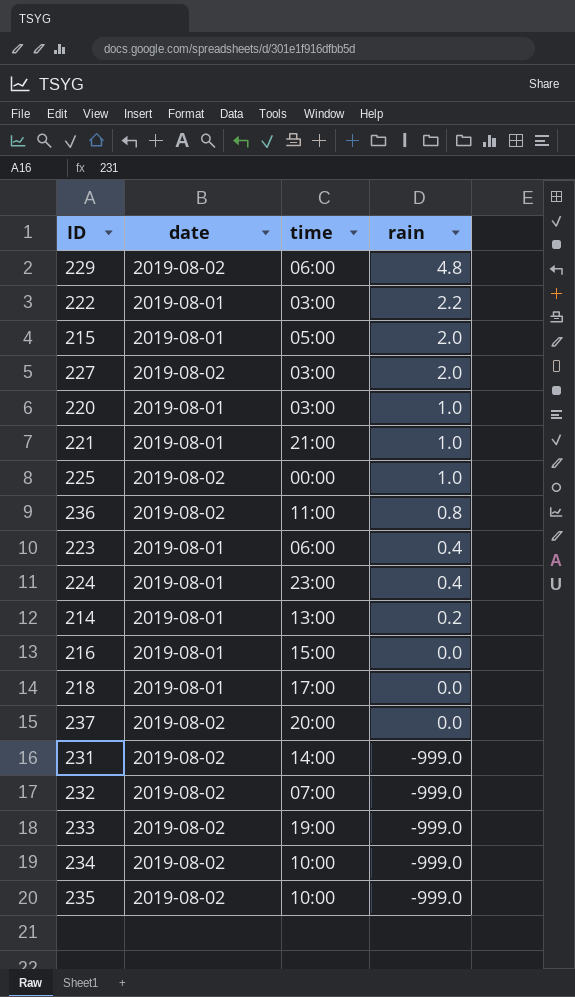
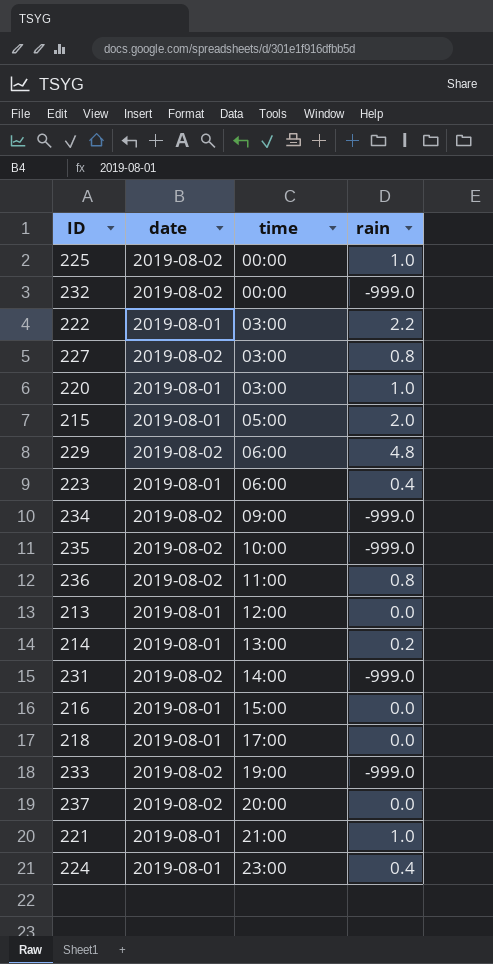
row order: rain descending -> time ascending
232 | time: 07:00 -> 00:00
227 | rain: 2.0 -> 0.8
234 | time: 10:00 -> 09:00
row 213: none -> 2019-08-01 | 12:00 | 0.0

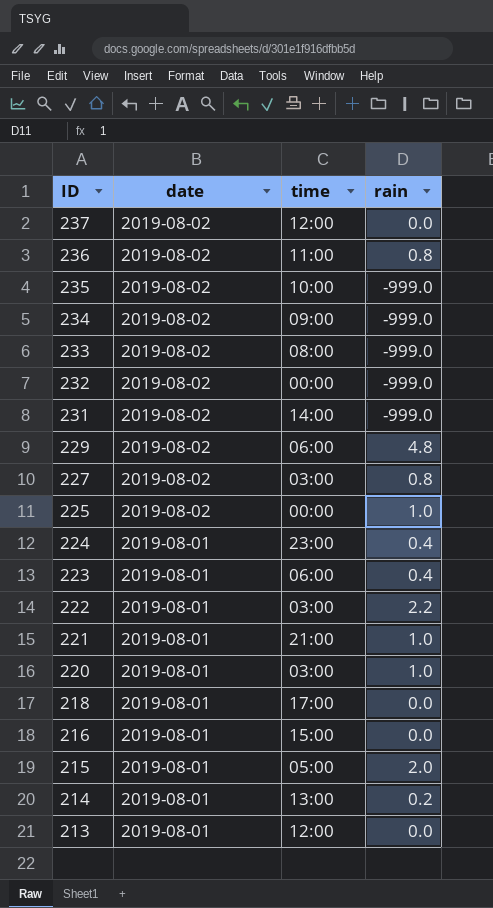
row order: time ascending -> ID descending
237 | time: 20:00 -> 12:00
233 | time: 19:00 -> 08:00

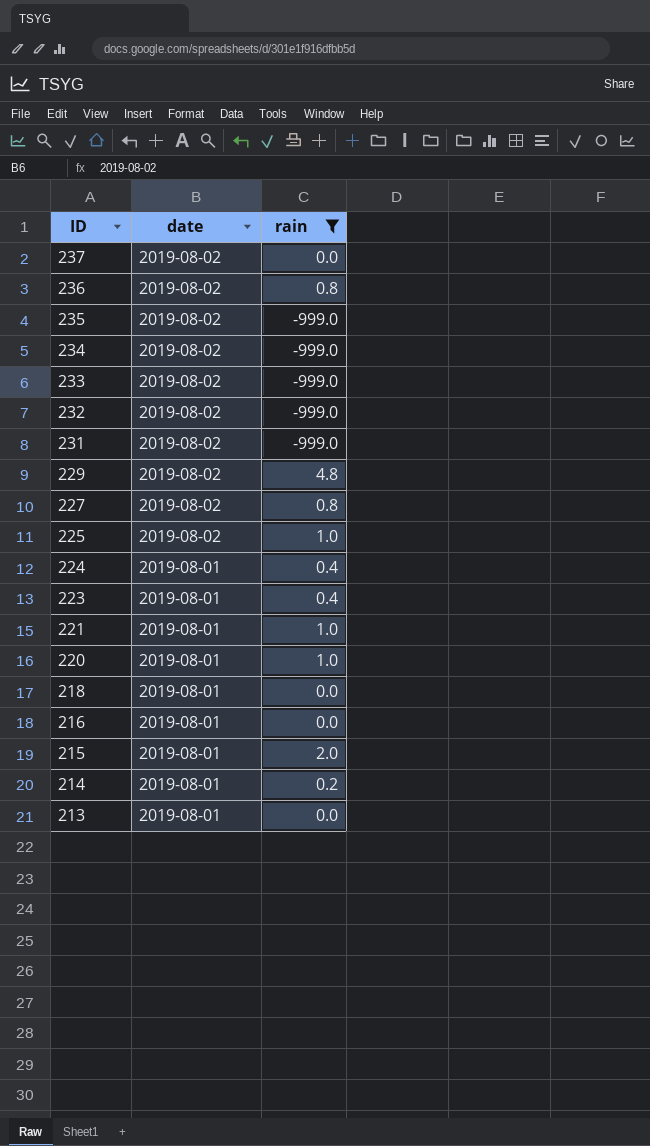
filter: none -> rain != 2.2
column time | position: 3 -> none

